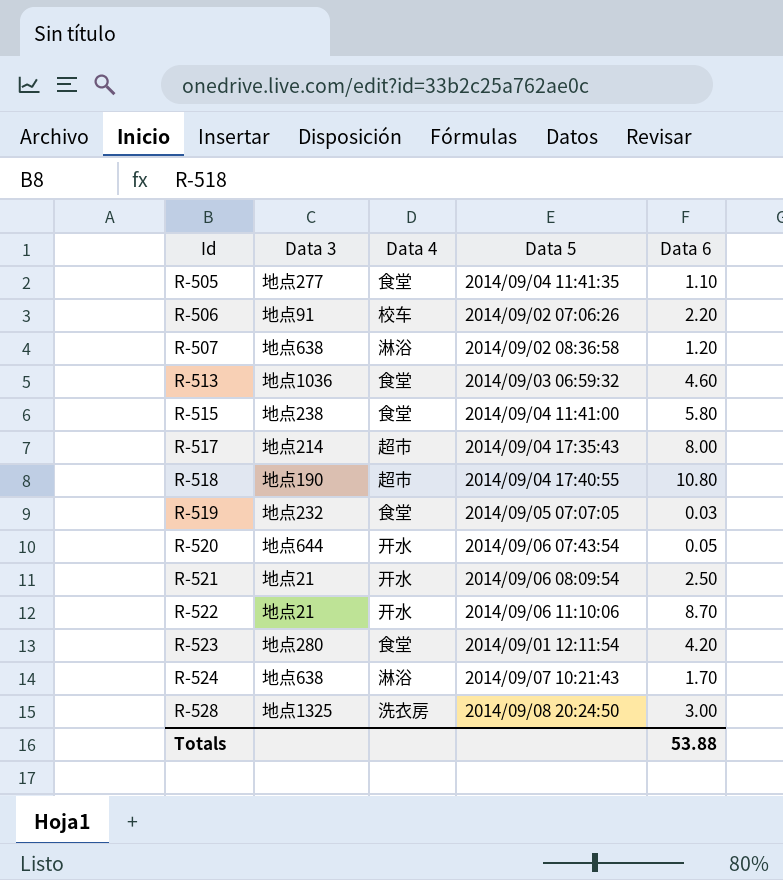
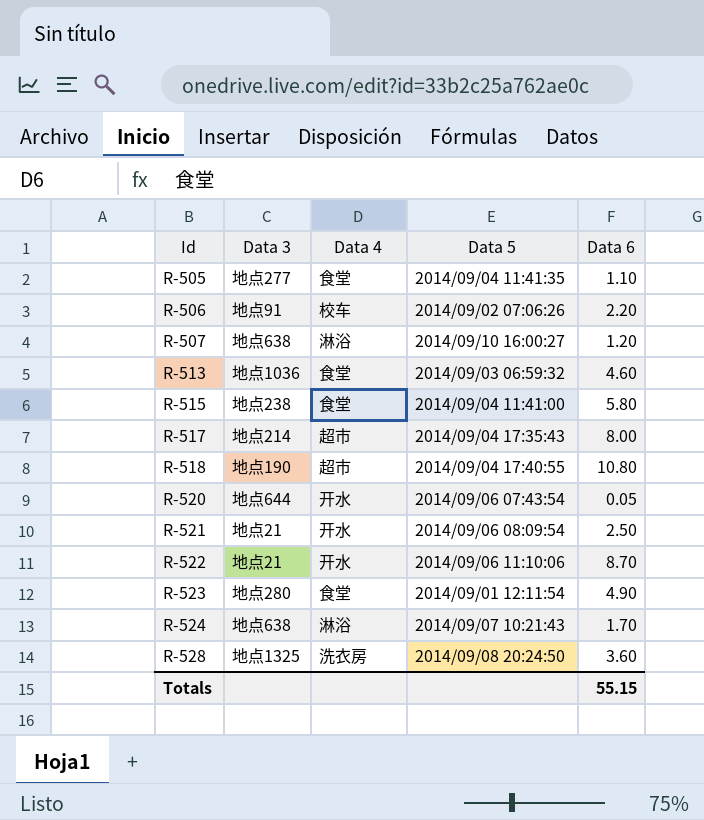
row R-519: 地点232 | 食堂 | 2014/09/05 07:07:05 | 0.03 -> none
R-507 | Data 5: 2014/09/02 08:36:58 -> 2014/09/10 16:00:27
R-523 | Data 6: 4.20 -> 4.90
R-528 | Data 6: 3.00 -> 3.60
Totals | Data 6: 53.88 -> 55.15

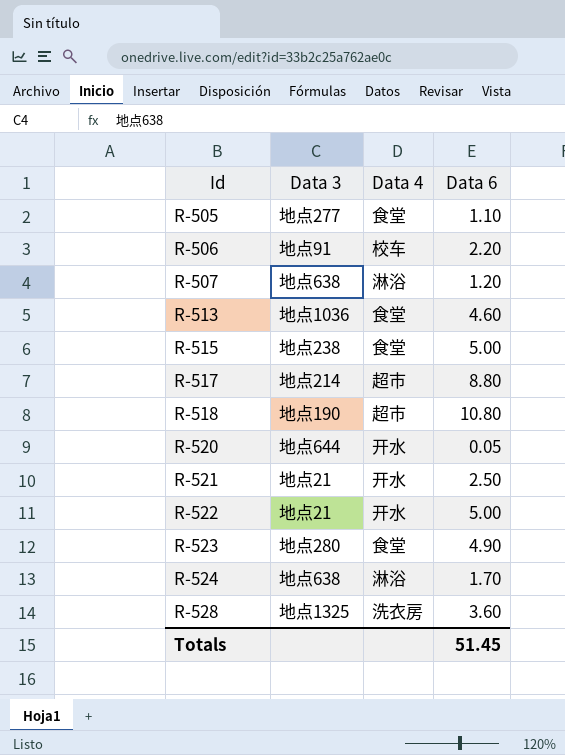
column Data 5 | position: 4 -> none
R-515 | Data 6: 5.80 -> 5.00
R-517 | Data 6: 8.00 -> 8.80
R-522 | Data 6: 8.70 -> 5.00
Totals | Data 6: 55.15 -> 51.45

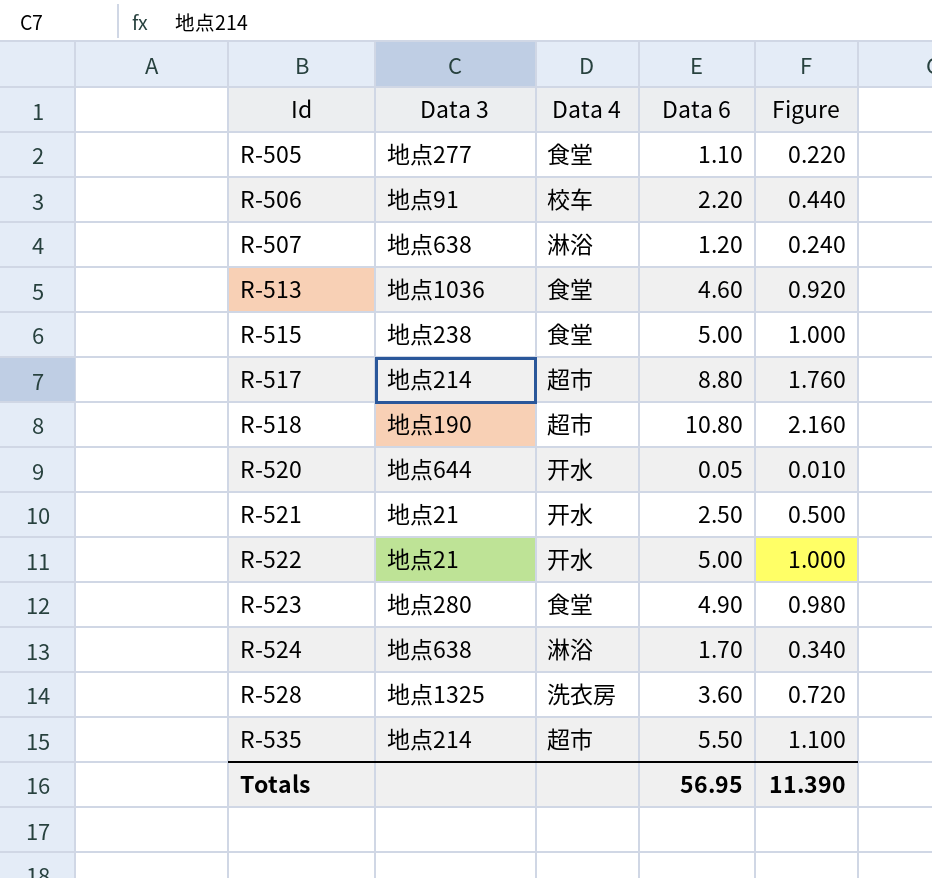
column Figure | formula: none -> [Data 6] * 0.2
row R-535: none -> 地点214 | 超市 | 5.50 | 1.100
Totals | Data 6: 51.45 -> 56.95

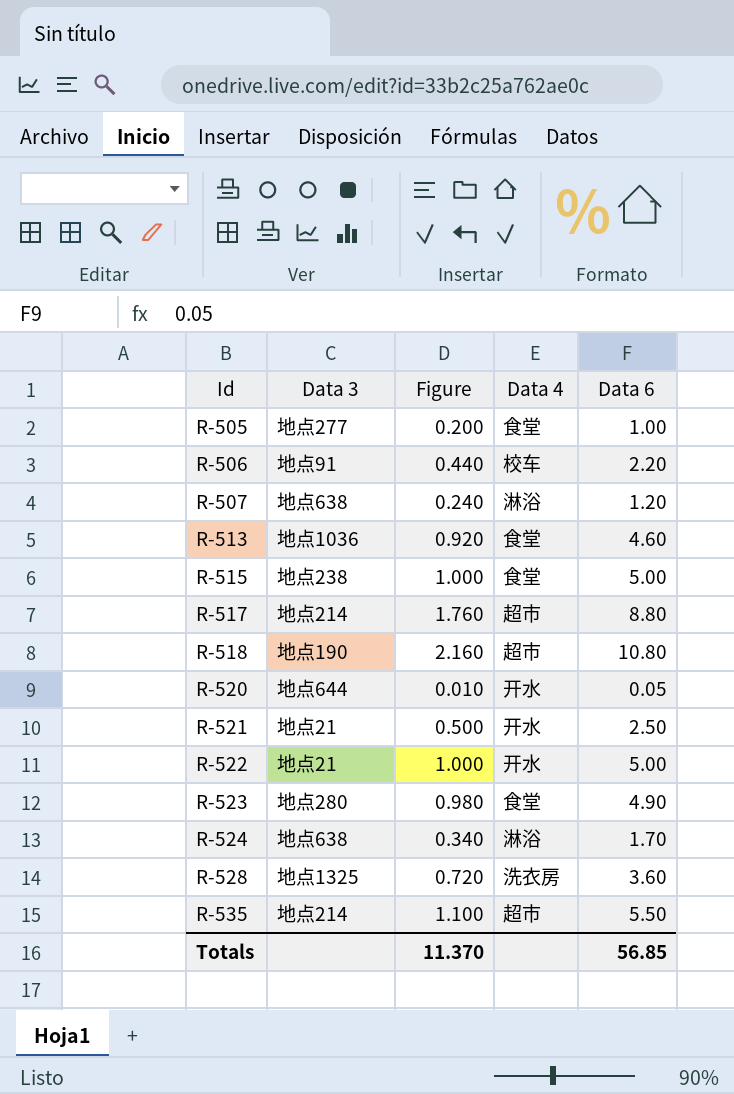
column Figure | position: 5 -> 3
R-505 | Figure: 0.220 -> 0.200
R-505 | Data 6: 1.10 -> 1.00
Totals | Figure: 11.390 -> 11.370
Totals | Data 6: 56.95 -> 56.85

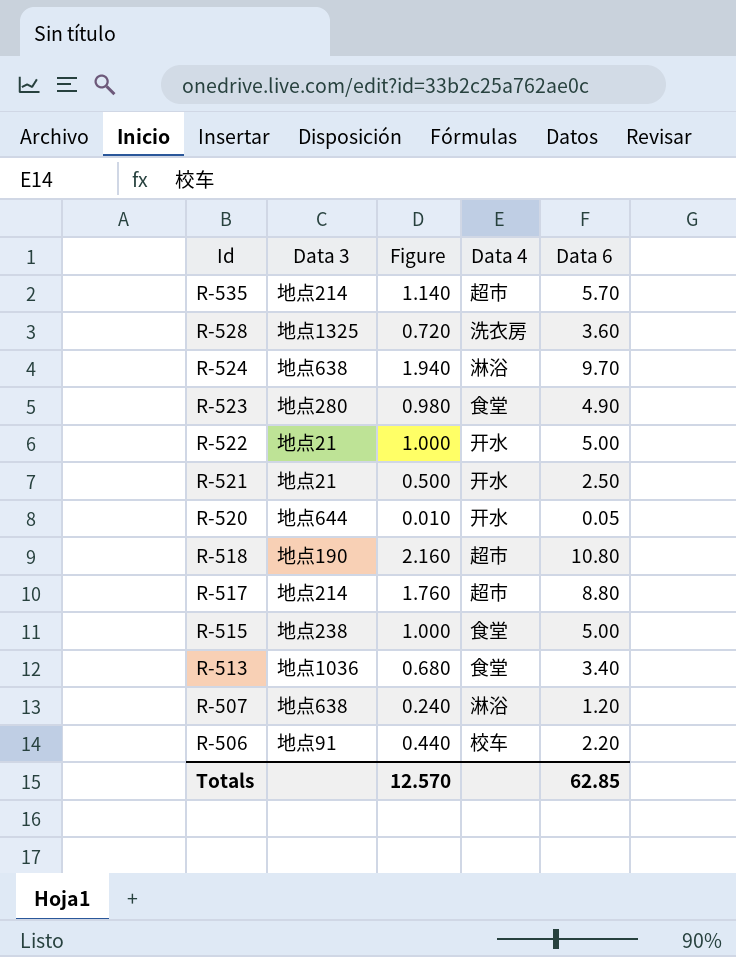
row order: Id ascending -> Id descending
row R-505: 地点277 | 0.200 | 食堂 | 1.00 -> none
R-535 | Figure: 1.100 -> 1.140
R-535 | Data 6: 5.50 -> 5.70
R-524 | Figure: 0.340 -> 1.940
R-524 | Data 6: 1.70 -> 9.70
R-513 | Figure: 0.920 -> 0.680
R-513 | Data 6: 4.60 -> 3.40
Totals | Figure: 11.370 -> 12.570
Totals | Data 6: 56.85 -> 62.85

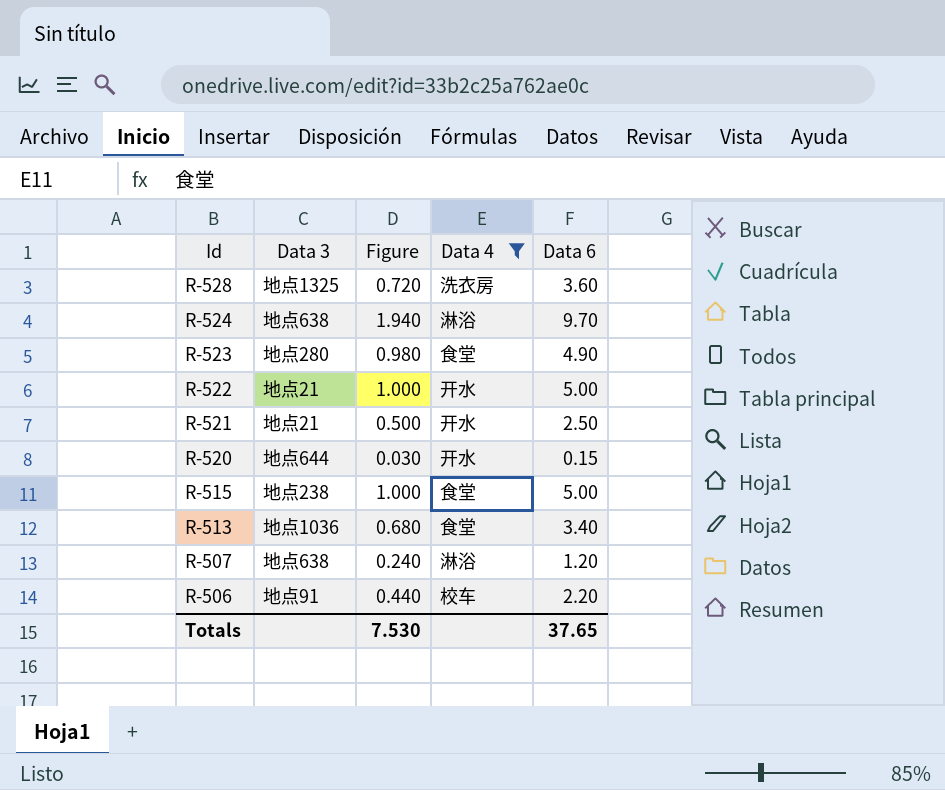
filter: none -> Data 4 != 超市
R-520 | Figure: 0.010 -> 0.030
R-520 | Data 6: 0.05 -> 0.15
Totals | Figure: 12.570 -> 7.530
Totals | Data 6: 62.85 -> 37.65

